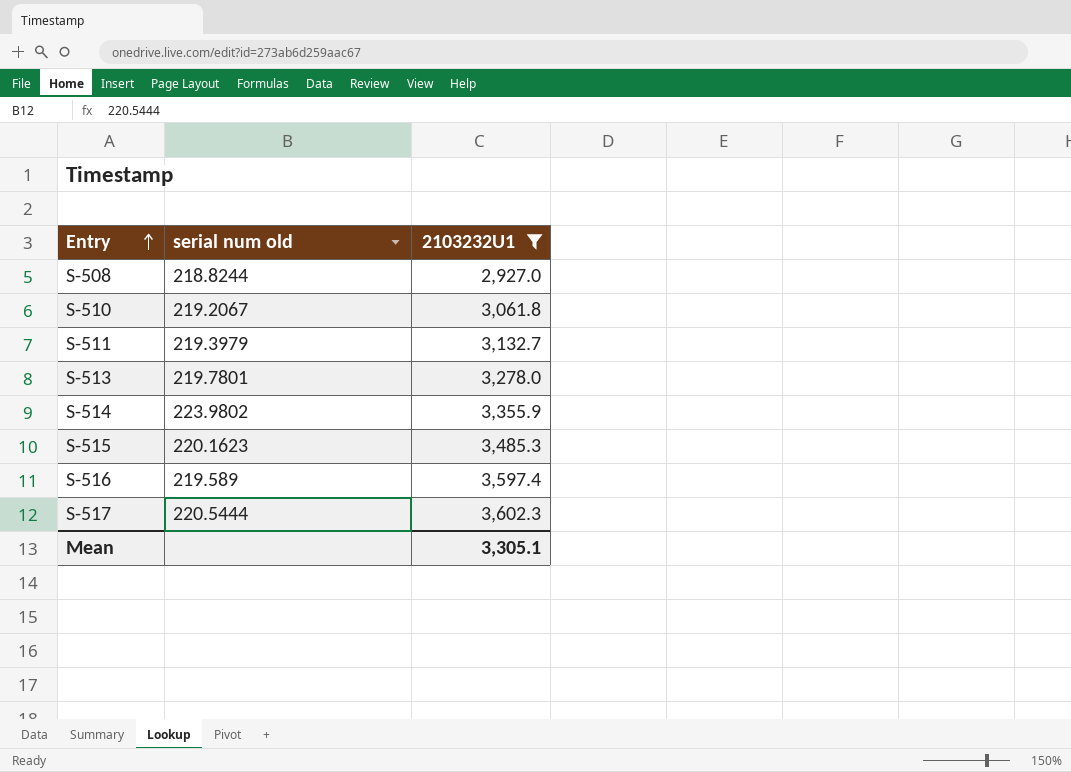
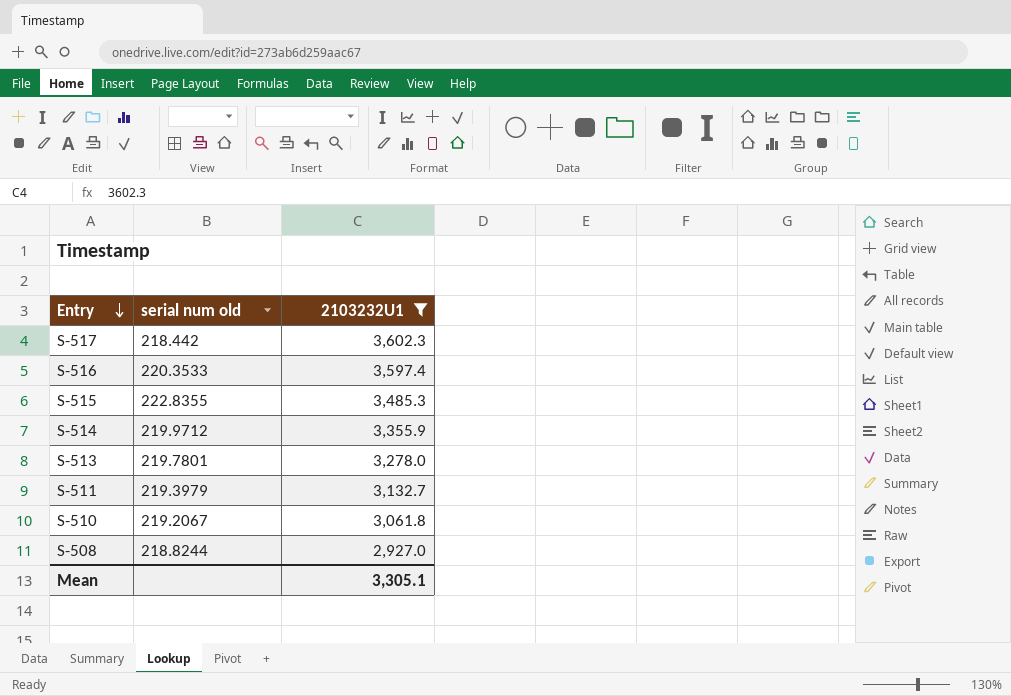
row order: Entry ascending -> Entry descending
S-517 | serial num old: 220.5444 -> 218.442
S-516 | serial num old: 219.589 -> 220.3533
S-515 | serial num old: 220.1623 -> 222.8355
S-514 | serial num old: 223.9802 -> 219.9712

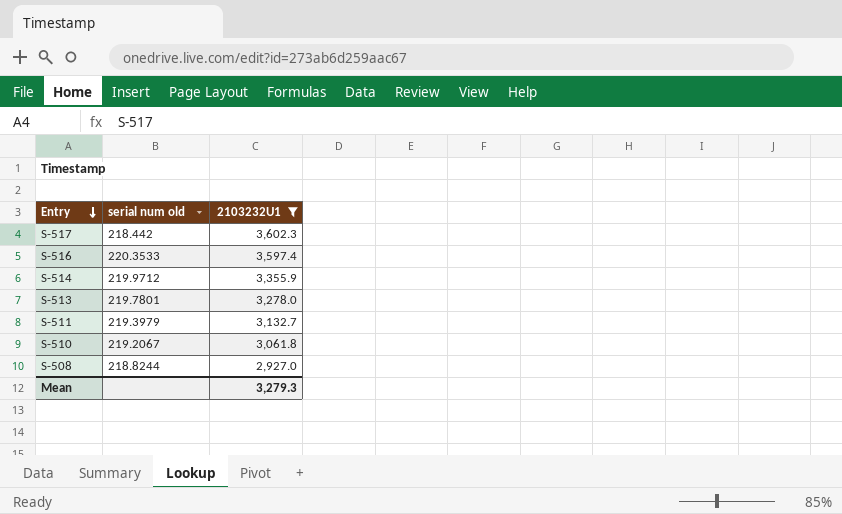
row S-515: 222.8355 | 3,485.3 -> none
Mean | 2103232U1: 3,305.1 -> 3,279.3

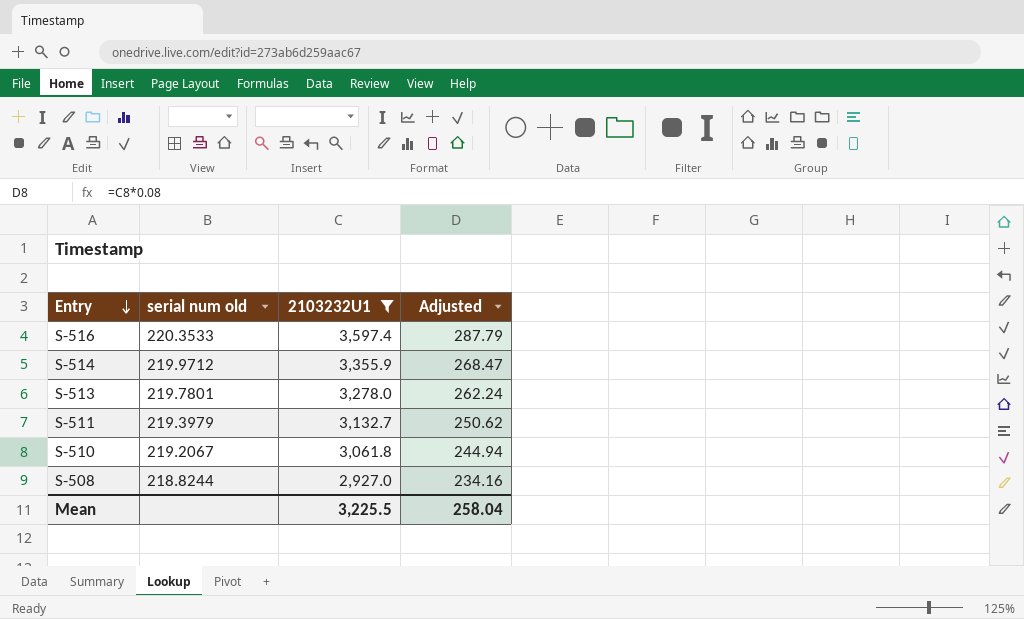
column Adjusted | formula: none -> [2103232U1] * 0.08
row S-517: 218.442 | 3,602.3 -> none
Mean | 2103232U1: 3,279.3 -> 3,225.5

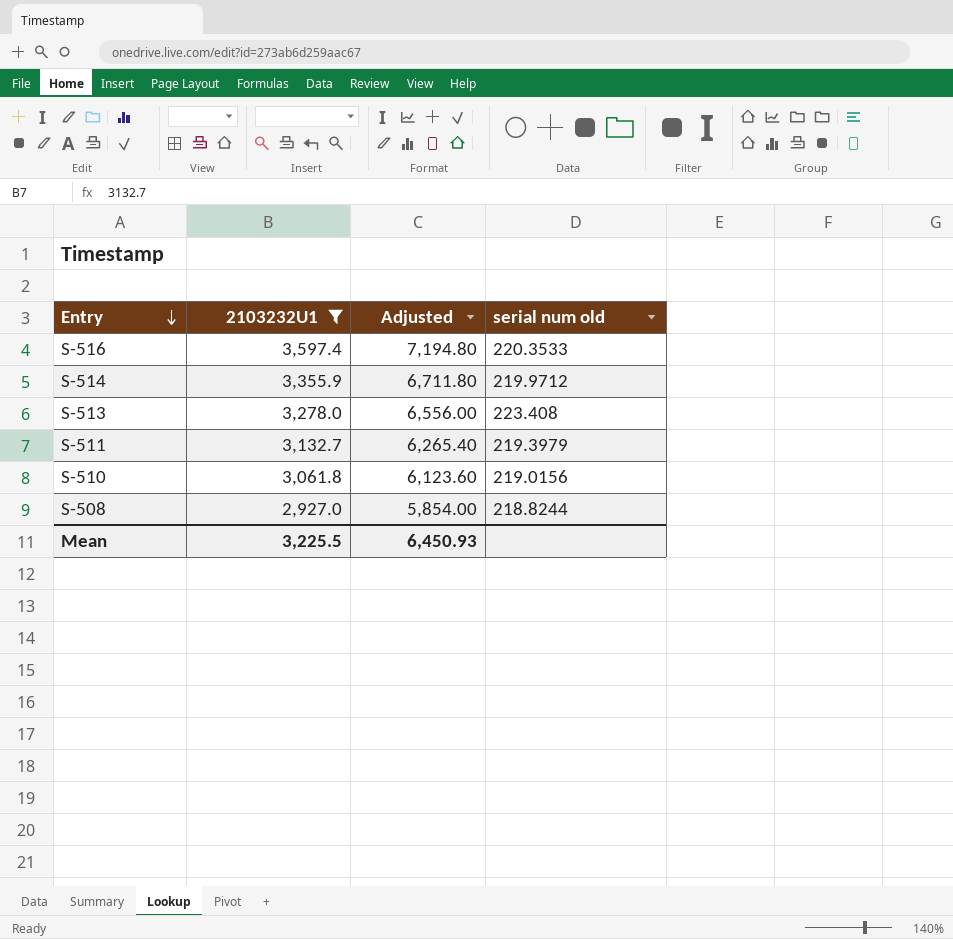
column Adjusted | formula: [2103232U1] * 0.08 -> [2103232U1] * 2
column serial num old | position: 2 -> 4
S-513 | serial num old: 219.7801 -> 223.408
S-510 | serial num old: 219.2067 -> 219.0156
Mean | Adjusted: 258.04 -> 6,450.93

